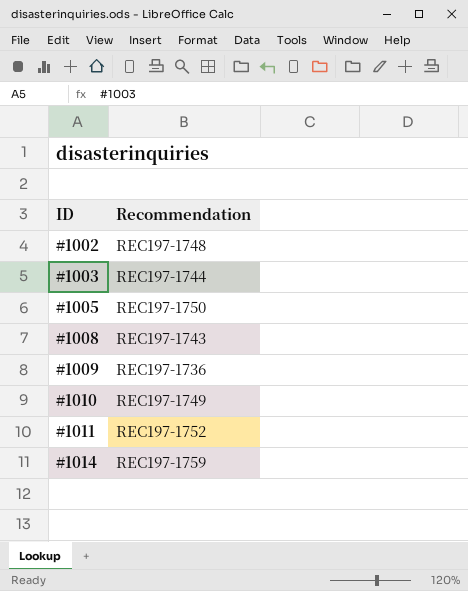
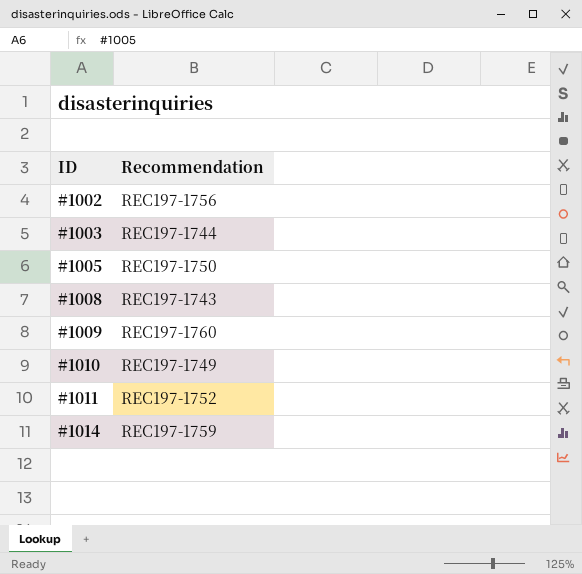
#1002 | Recommendation: REC197-1748 -> REC197-1756
#1009 | Recommendation: REC197-1736 -> REC197-1760

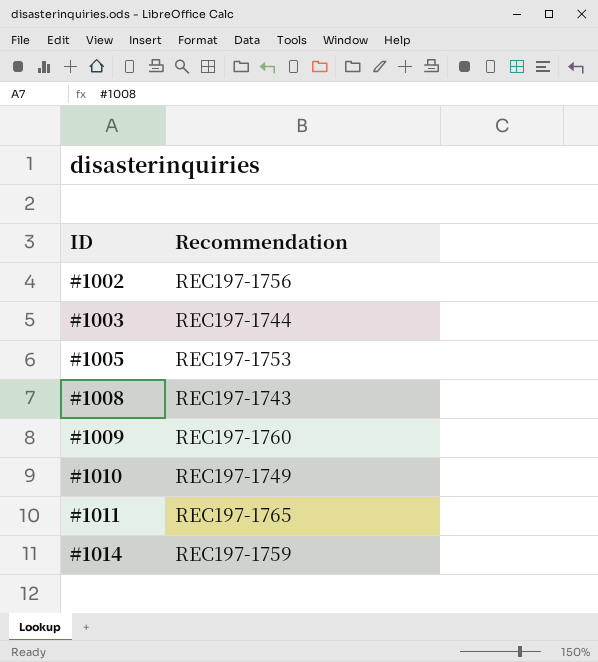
#1005 | Recommendation: REC197-1750 -> REC197-1753
#1011 | Recommendation: REC197-1752 -> REC197-1765

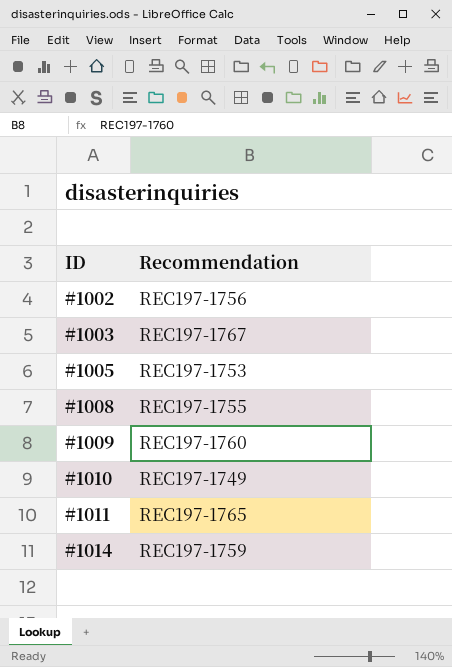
#1003 | Recommendation: REC197-1744 -> REC197-1767
#1008 | Recommendation: REC197-1743 -> REC197-1755

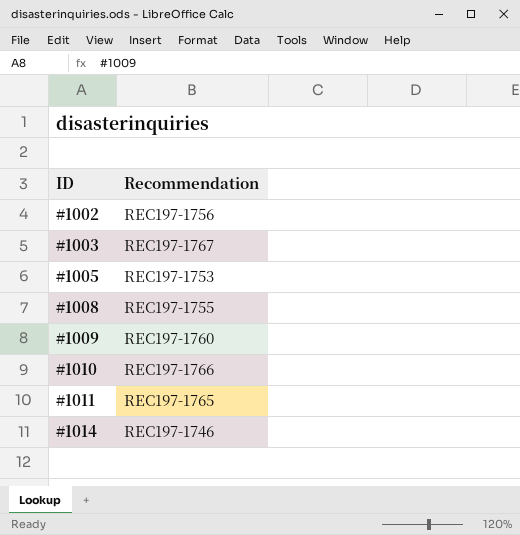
#1010 | Recommendation: REC197-1749 -> REC197-1766
#1014 | Recommendation: REC197-1759 -> REC197-1746

